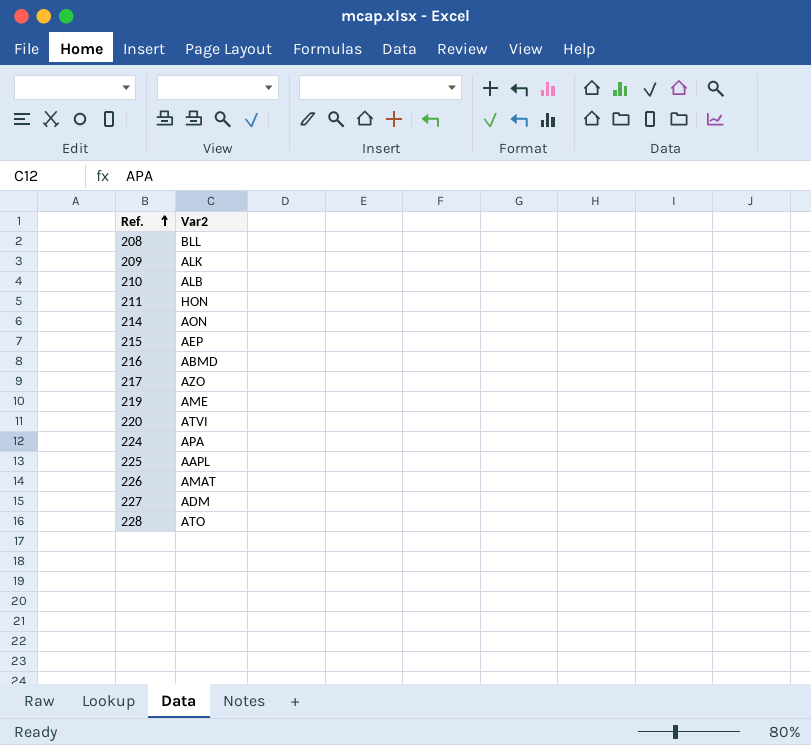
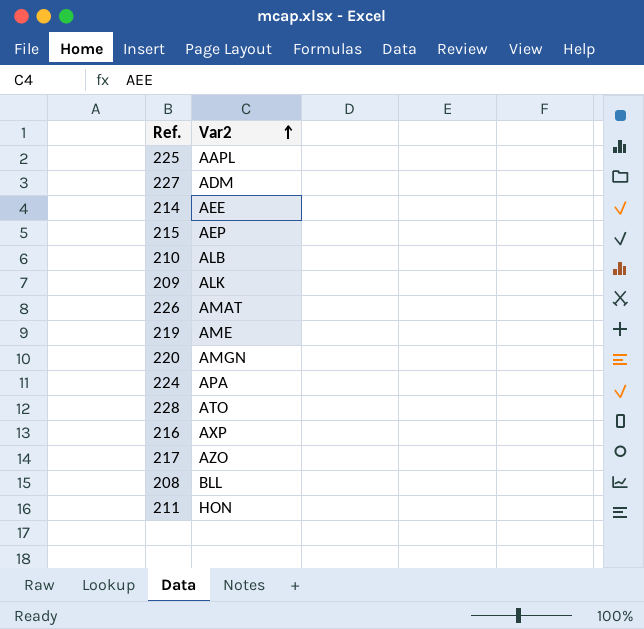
row order: Ref. ascending -> Var2 ascending
214 | Var2: AON -> AEE
220 | Var2: ATVI -> AMGN
216 | Var2: ABMD -> AXP

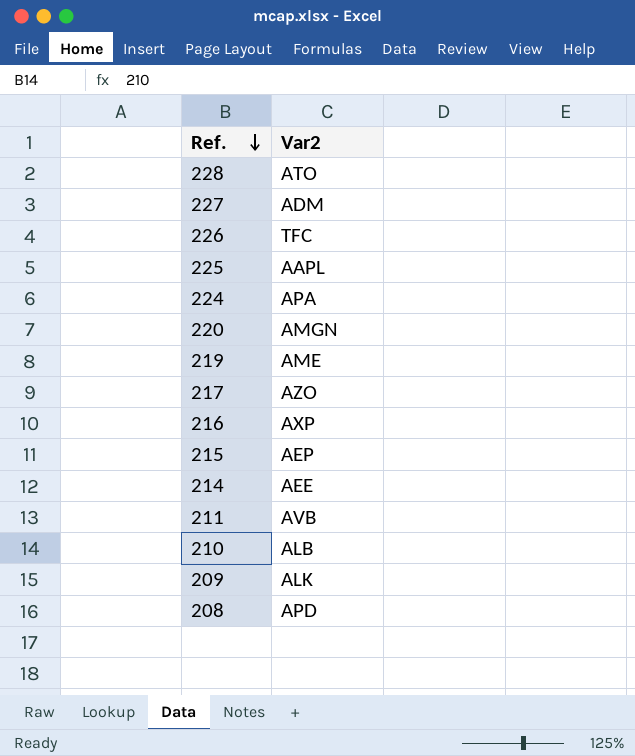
row order: Var2 ascending -> Ref. descending
226 | Var2: AMAT -> TFC
211 | Var2: HON -> AVB
208 | Var2: BLL -> APD

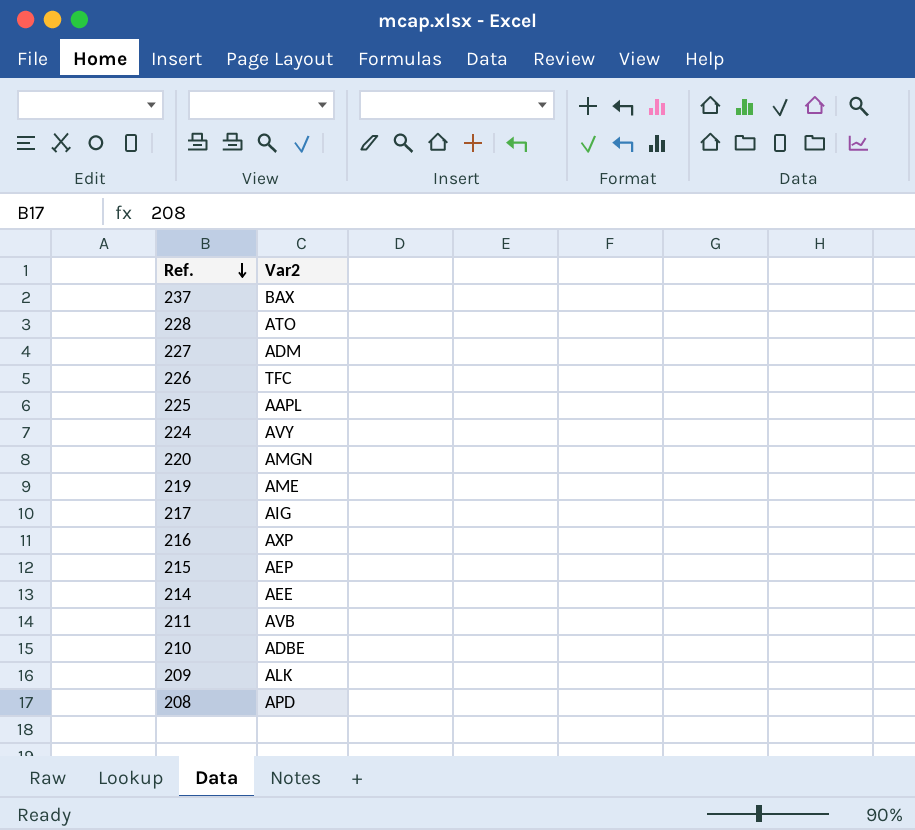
row 237: none -> BAX
224 | Var2: APA -> AVY
217 | Var2: AZO -> AIG
210 | Var2: ALB -> ADBE

